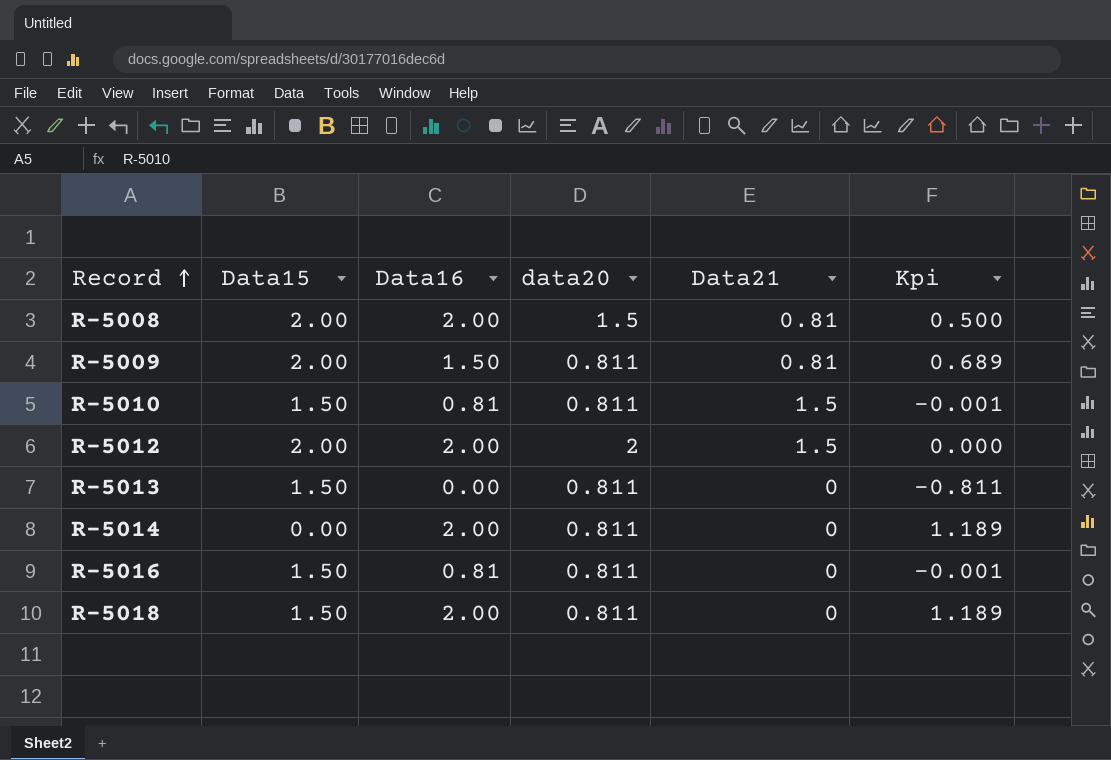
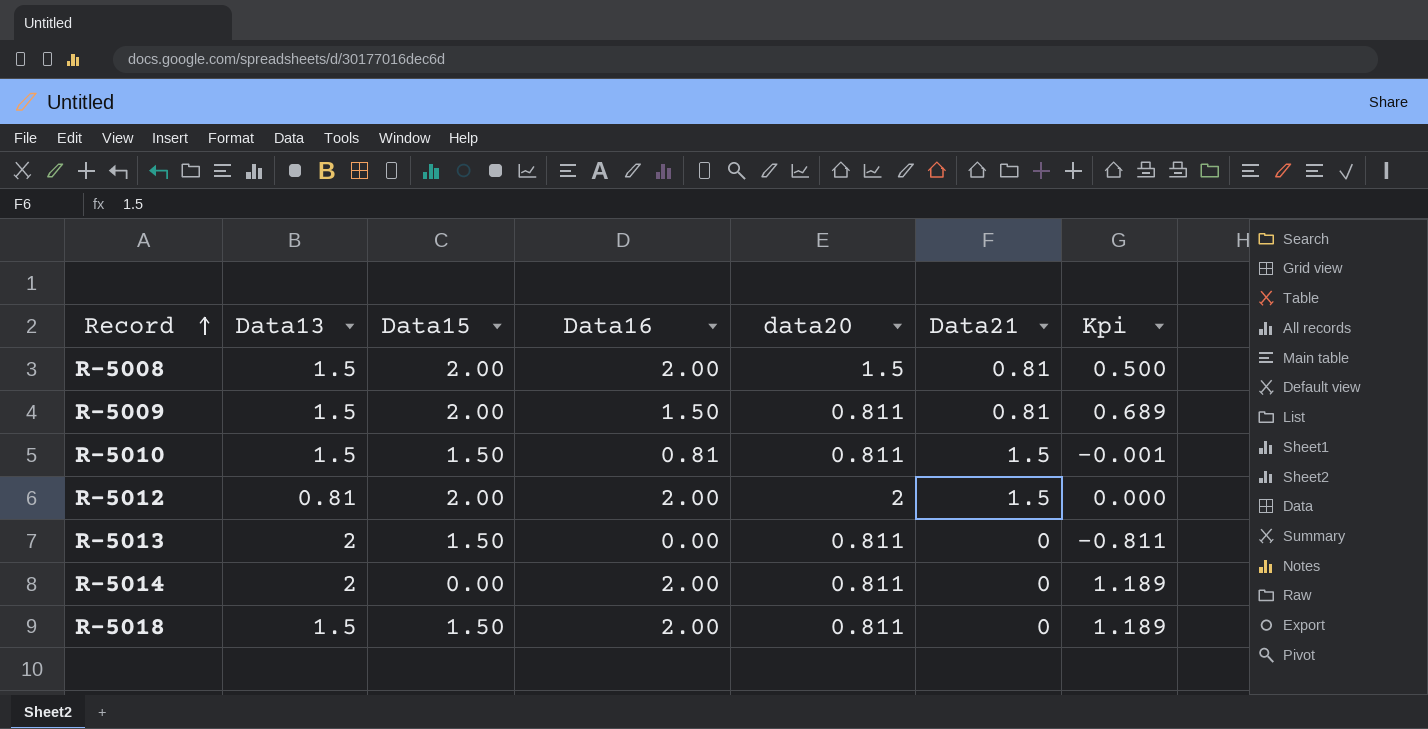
column Data13 | position: none -> 2
row R-5016: 1.50 | 0.81 | 0.811 | 0 | -0.001 -> none

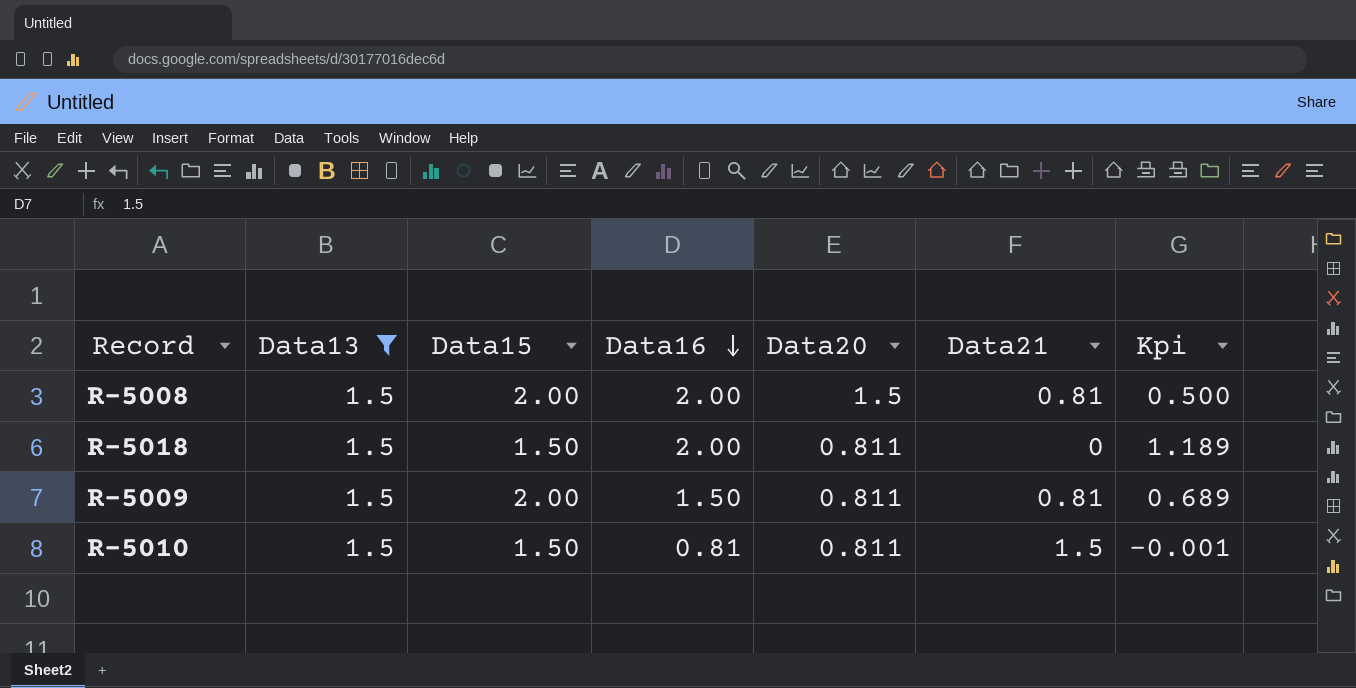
filter: none -> Data13 = 1.5
row order: Record ascending -> Data16 descending
column name: data20 -> Data20

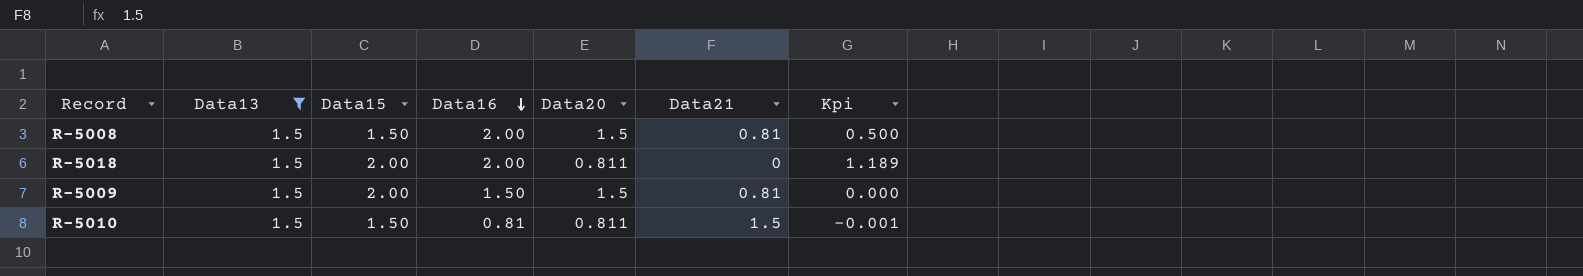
R-5008 | Data15: 2.00 -> 1.50
R-5018 | Data15: 1.50 -> 2.00
R-5009 | Data20: 0.811 -> 1.5
R-5009 | Kpi: 0.689 -> 0.000

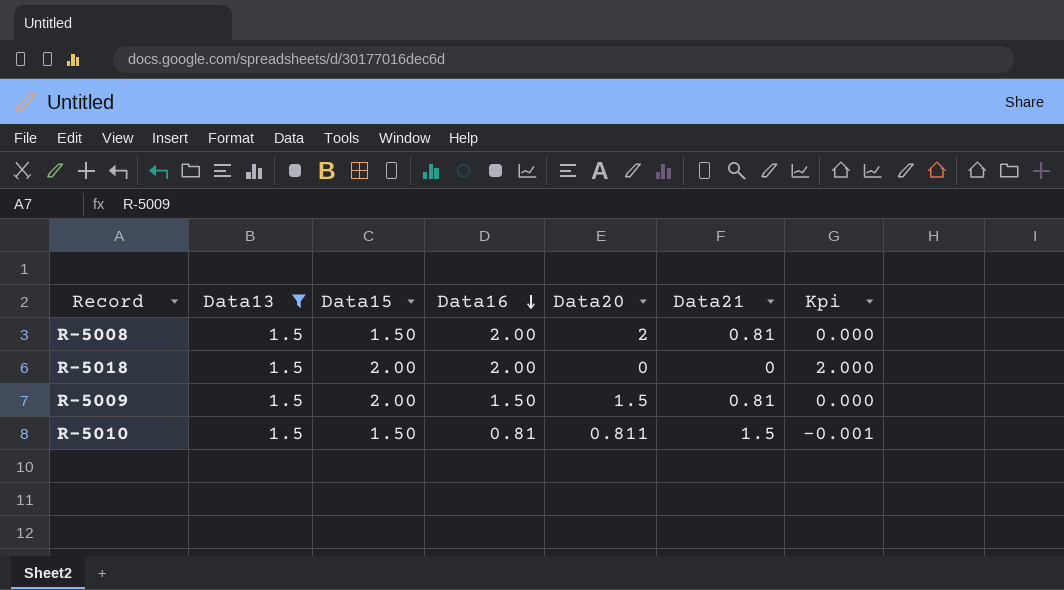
R-5008 | Data20: 1.5 -> 2
R-5008 | Kpi: 0.500 -> 0.000
R-5018 | Data20: 0.811 -> 0
R-5018 | Kpi: 1.189 -> 2.000

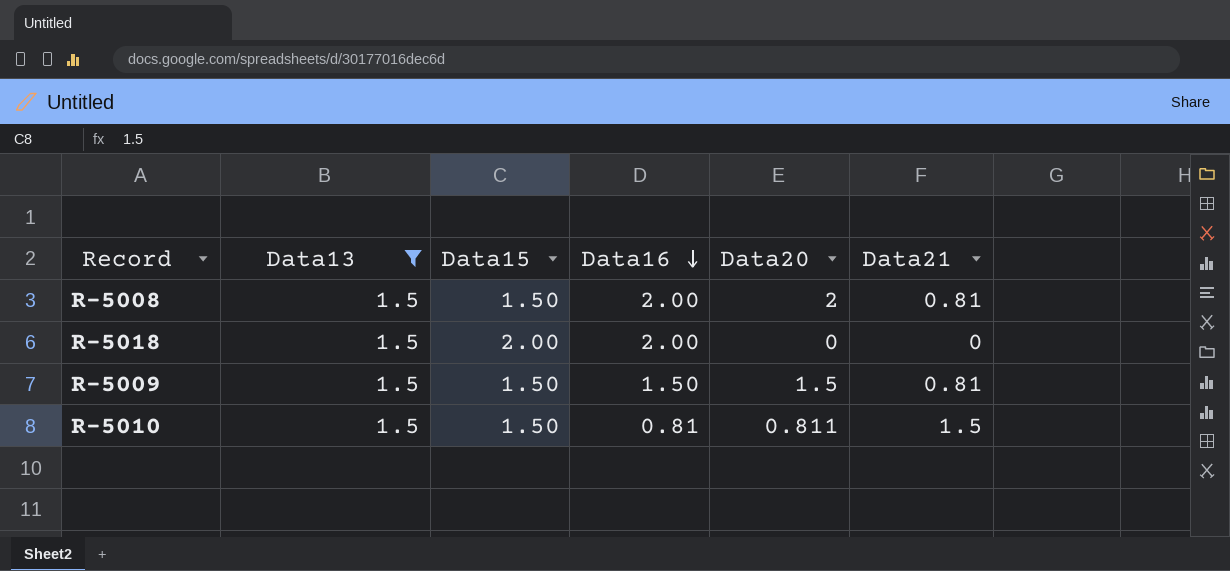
column Kpi | formula: [Data16] - [Data20] -> none
R-5009 | Data15: 2.00 -> 1.50

